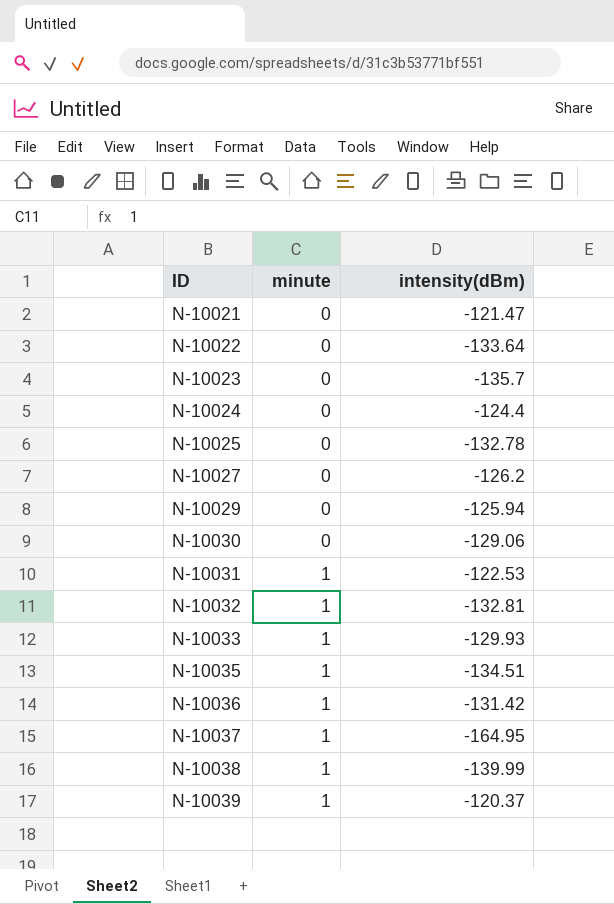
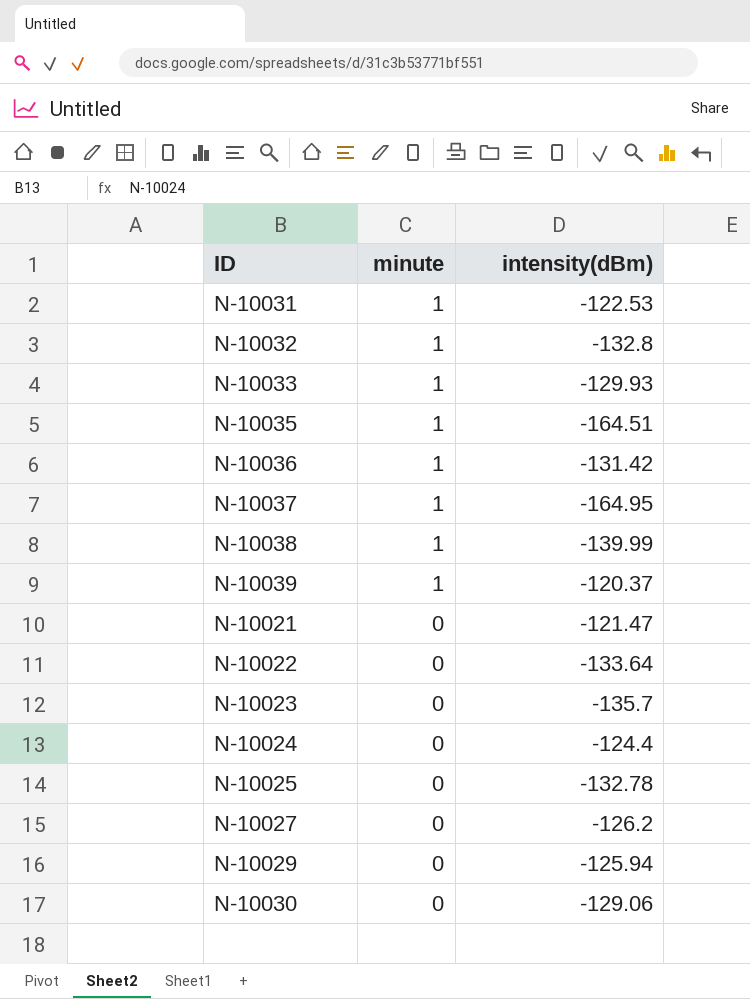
row order: ID ascending -> minute descending
N-10032 | intensity(dBm): -132.81 -> -132.8
N-10035 | intensity(dBm): -134.51 -> -164.51

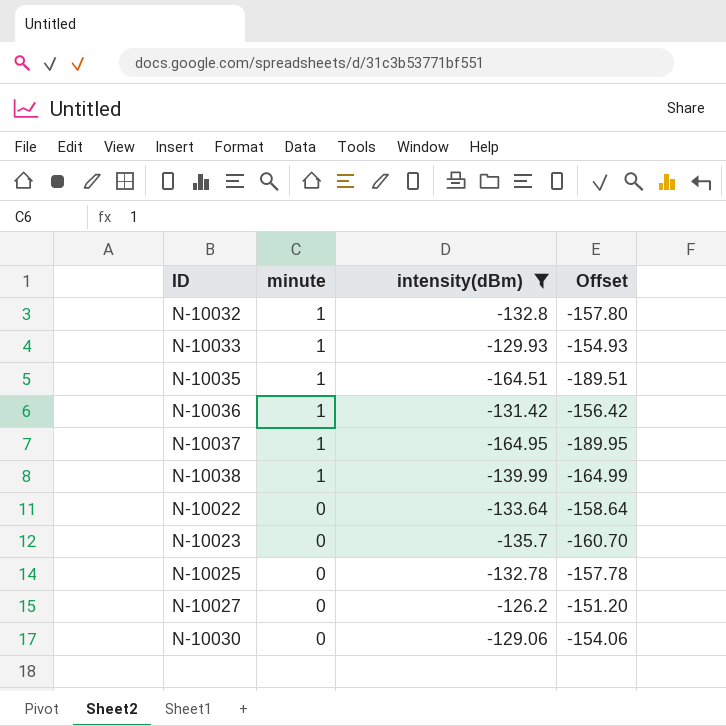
filter: none -> intensity(dBm) <= -126.2
column Offset | formula: none -> [intensity(dBm)] - 25

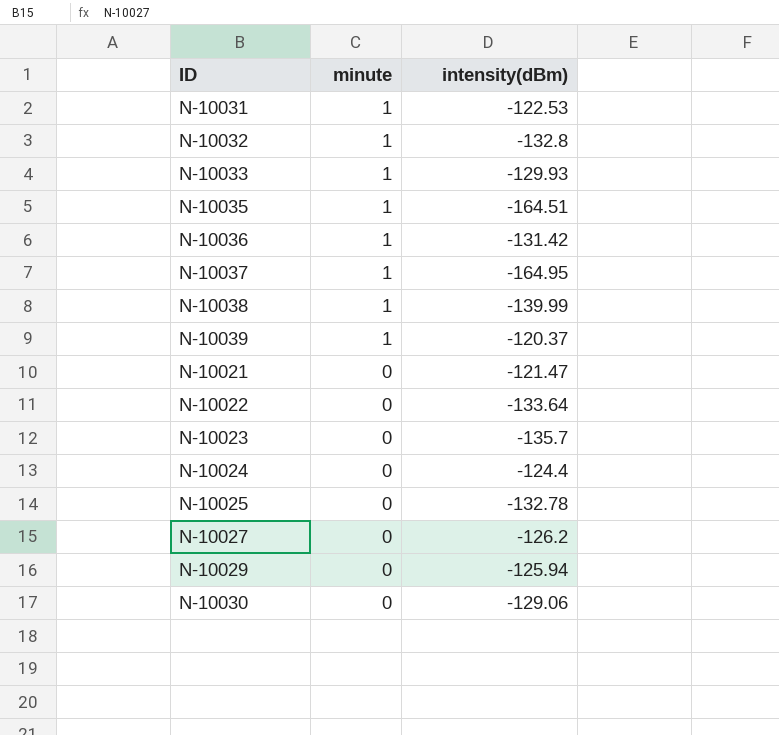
filter: intensity(dBm) <= -126.2 -> none
column Offset | formula: [intensity(dBm)] - 25 -> none

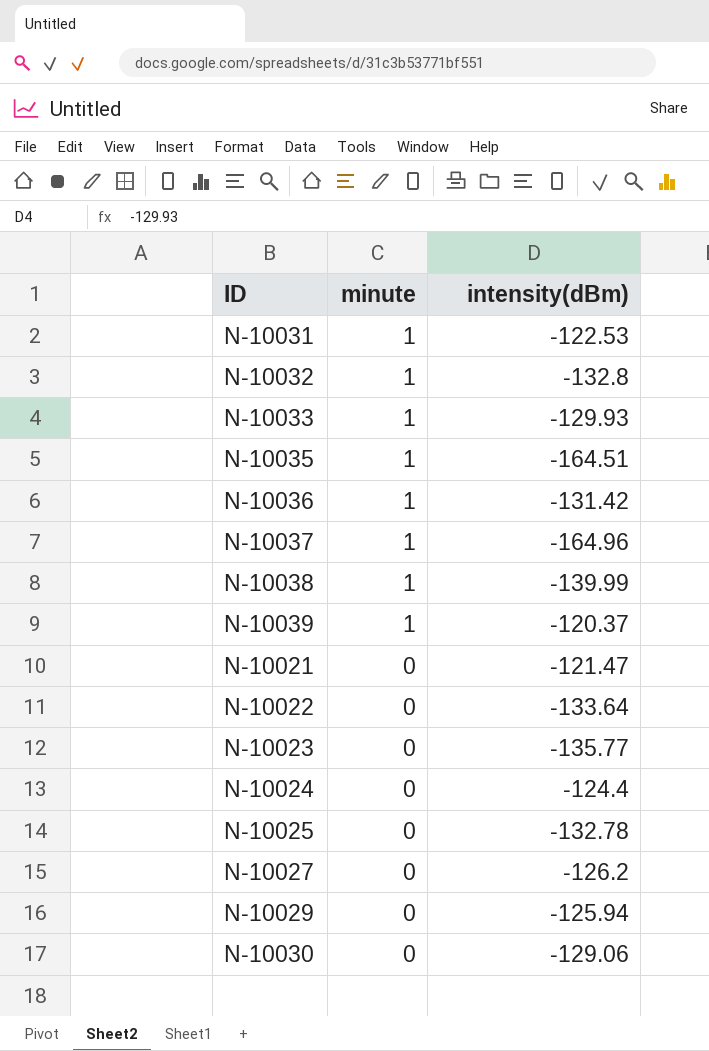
N-10037 | intensity(dBm): -164.95 -> -164.96
N-10023 | intensity(dBm): -135.7 -> -135.77

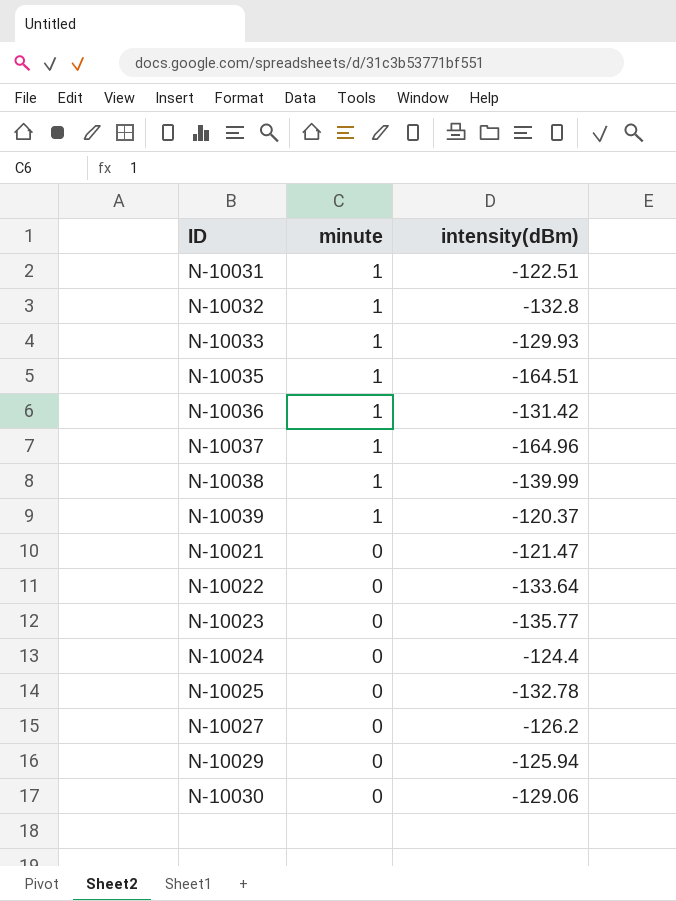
N-10031 | intensity(dBm): -122.53 -> -122.51

